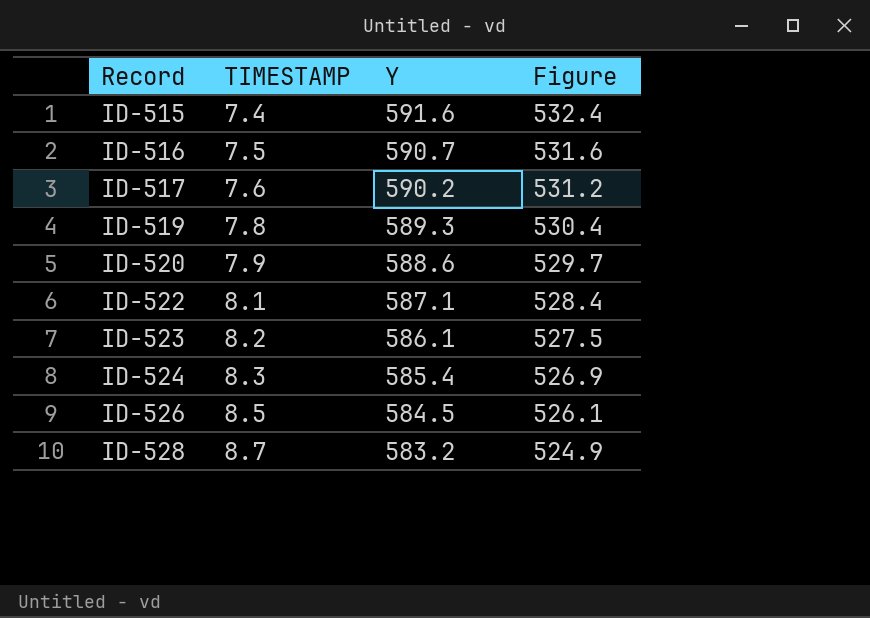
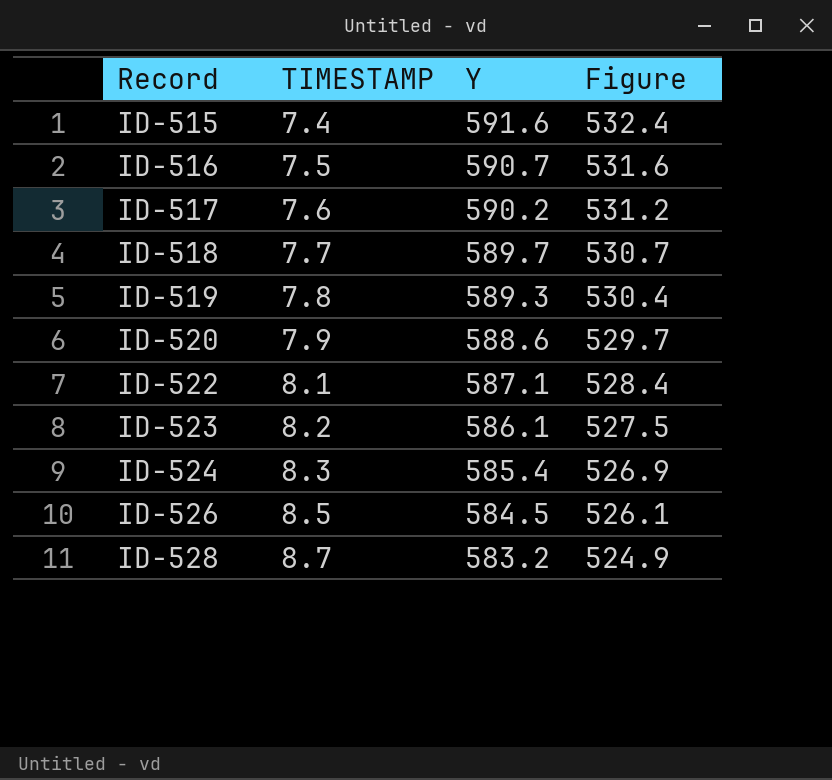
row ID-518: none -> 7.7 | 589.7 | 530.7

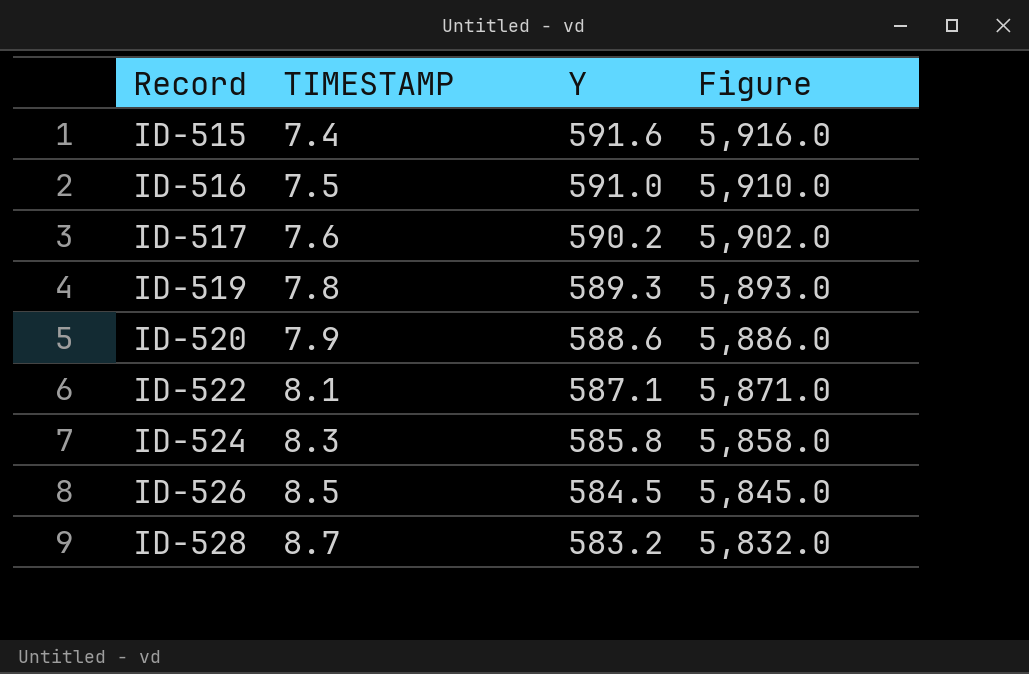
column Figure | formula: [Y] * 0.9 -> [Y] * 10
row ID-518: 7.7 | 589.7 | 530.7 -> none
row ID-523: 8.2 | 586.1 | 527.5 -> none
ID-516 | Y: 590.7 -> 591.0
ID-524 | Y: 585.4 -> 585.8

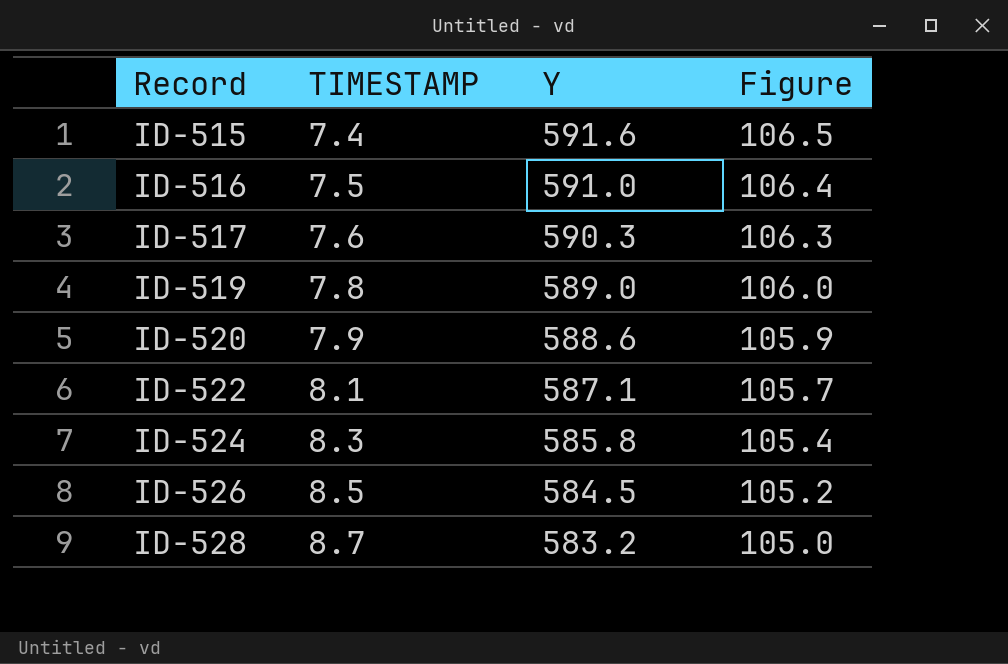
column Figure | formula: [Y] * 10 -> [Y] * 0.18
ID-517 | Y: 590.2 -> 590.3
ID-519 | Y: 589.3 -> 589.0

